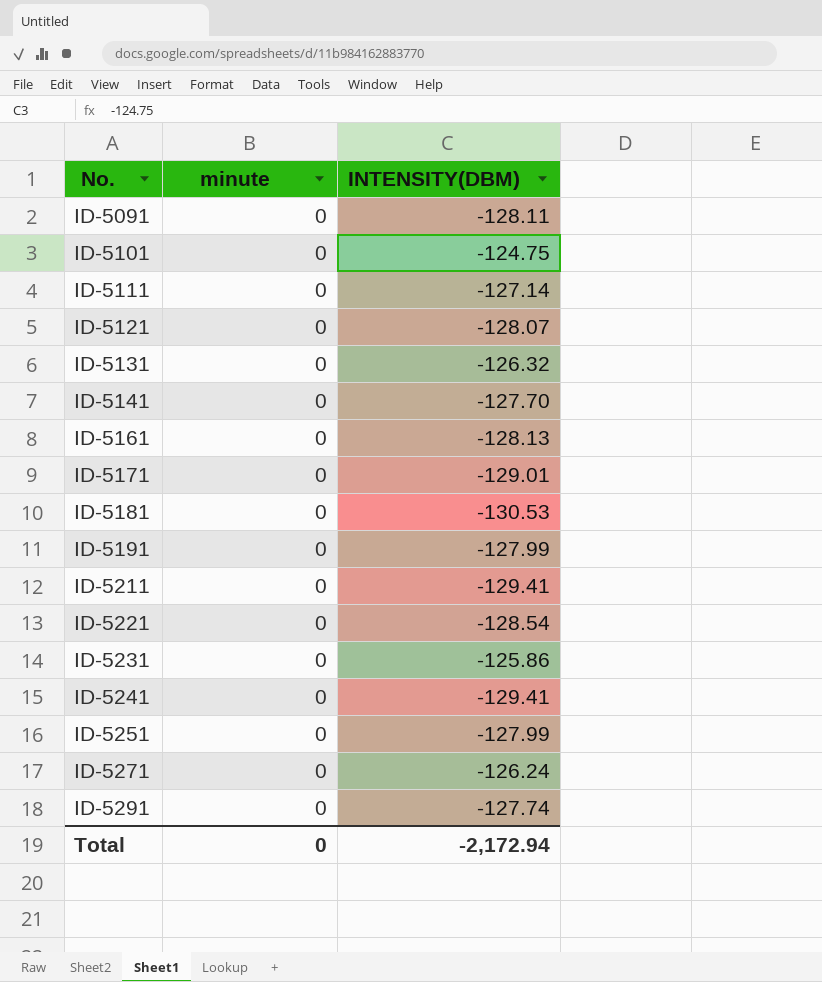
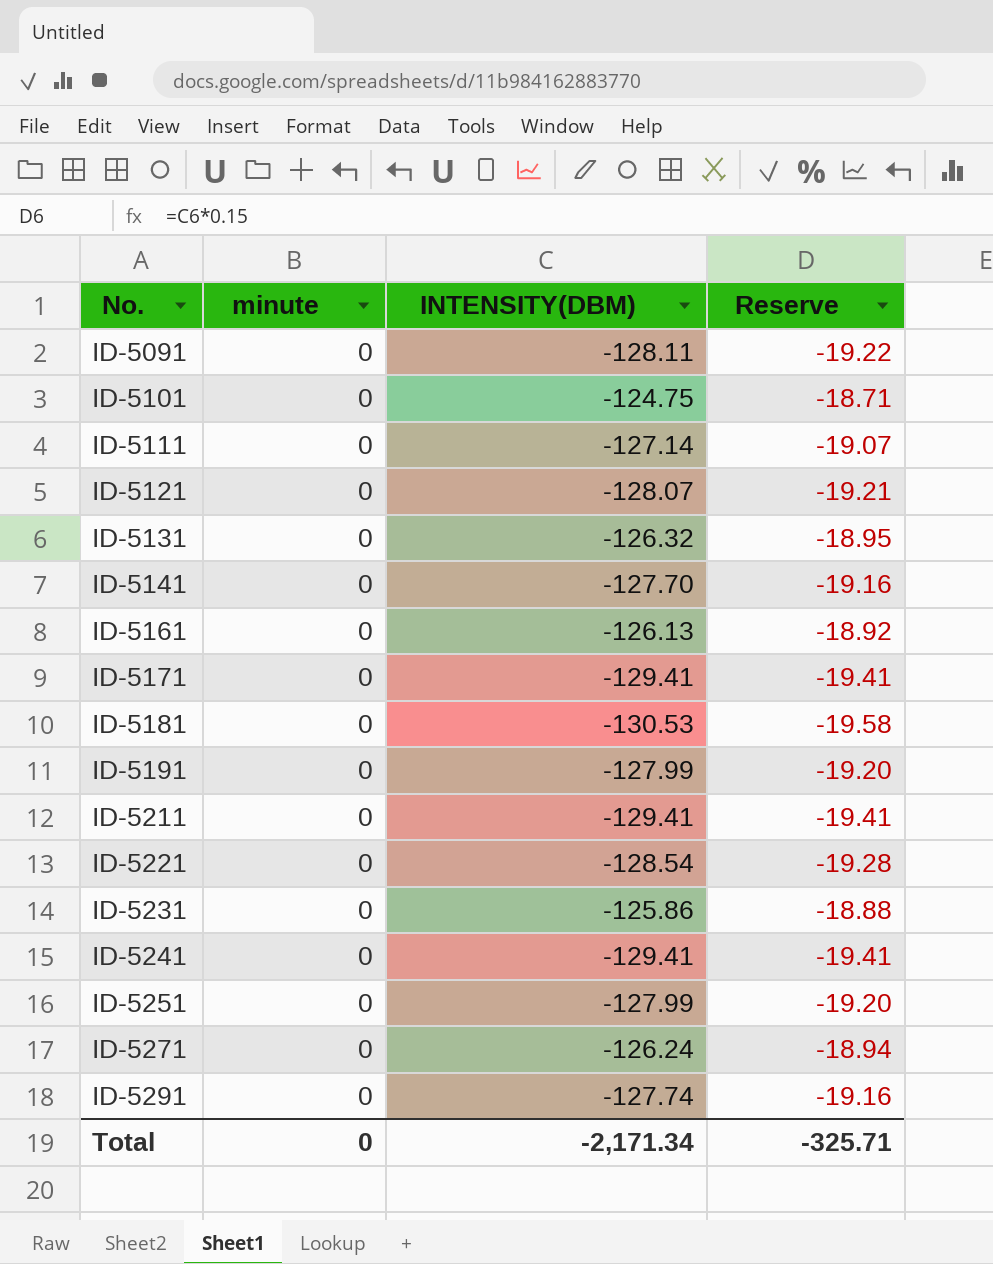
column Reserve | formula: none -> [INTENSITY(DBM)] * 0.15
ID-5161 | INTENSITY(DBM): -128.13 -> -126.13
ID-5171 | INTENSITY(DBM): -129.01 -> -129.41
Total | INTENSITY(DBM): -2,172.94 -> -2,171.34

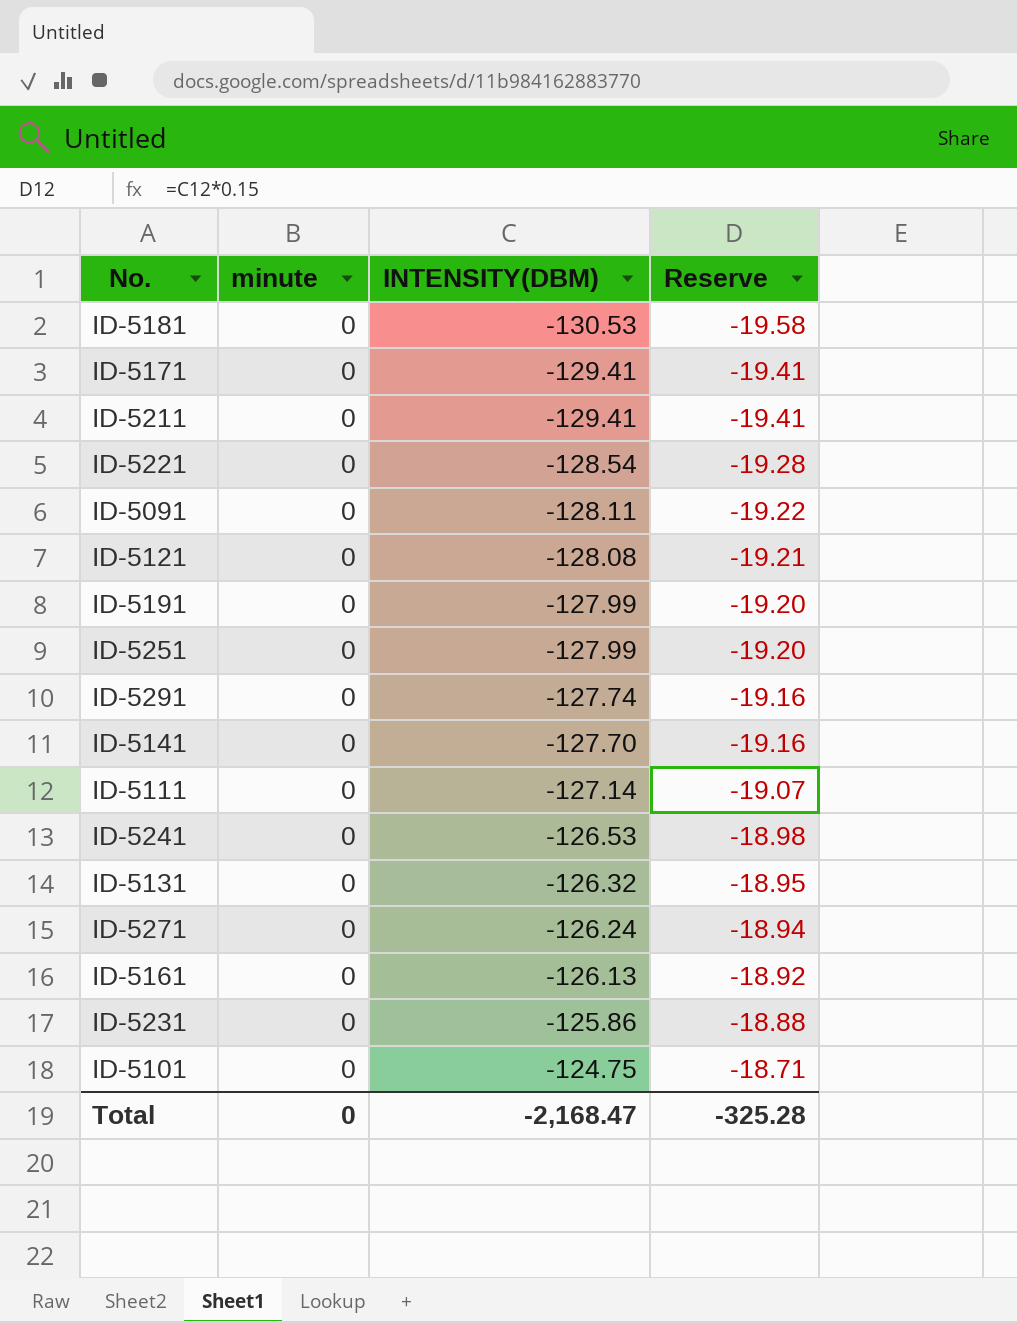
row order: No. ascending -> INTENSITY(DBM) ascending
ID-5121 | INTENSITY(DBM): -128.07 -> -128.08
ID-5241 | INTENSITY(DBM): -129.41 -> -126.53
ID-5241 | Reserve: -19.41 -> -18.98
Total | INTENSITY(DBM): -2,171.34 -> -2,168.47
Total | Reserve: -325.71 -> -325.28

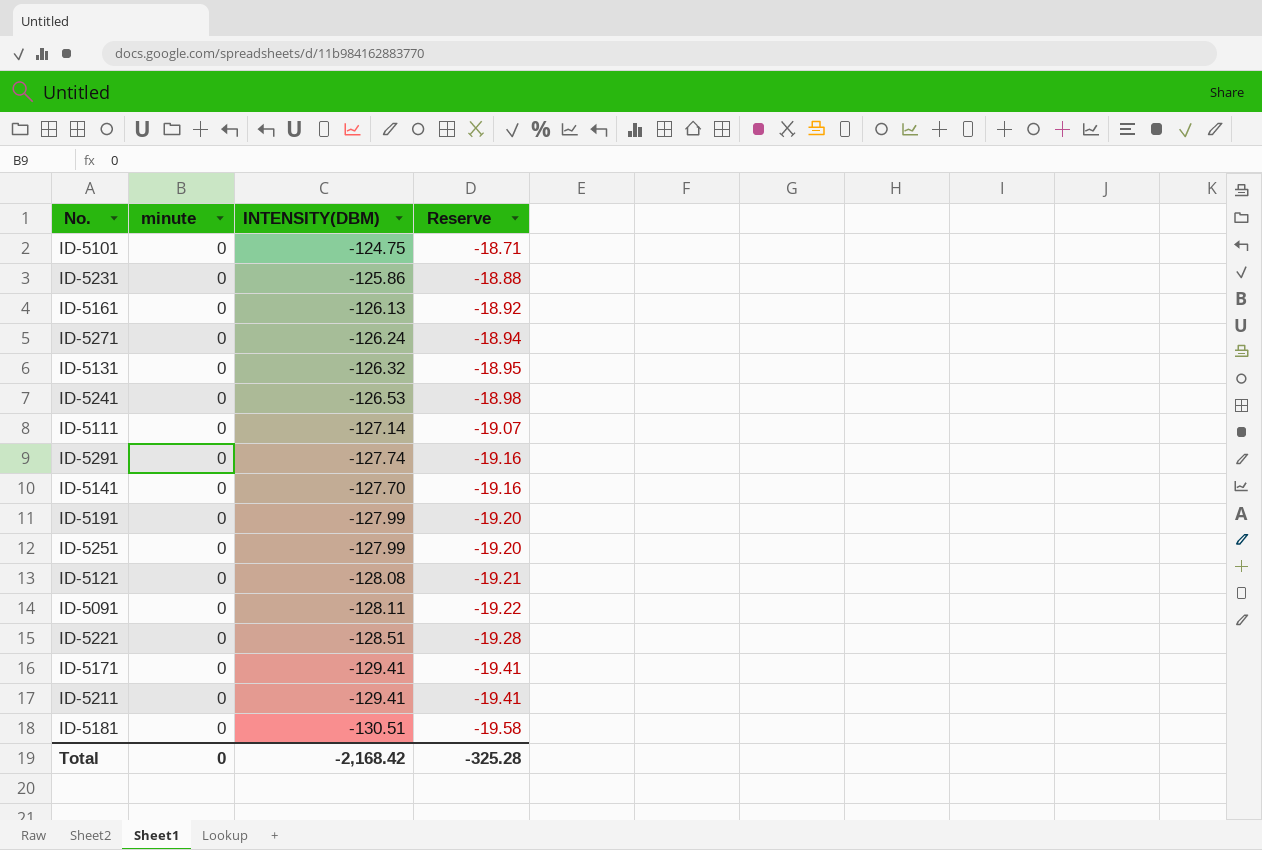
row order: INTENSITY(DBM) ascending -> Reserve descending
ID-5221 | INTENSITY(DBM): -128.54 -> -128.51
ID-5181 | INTENSITY(DBM): -130.53 -> -130.51
Total | INTENSITY(DBM): -2,168.47 -> -2,168.42

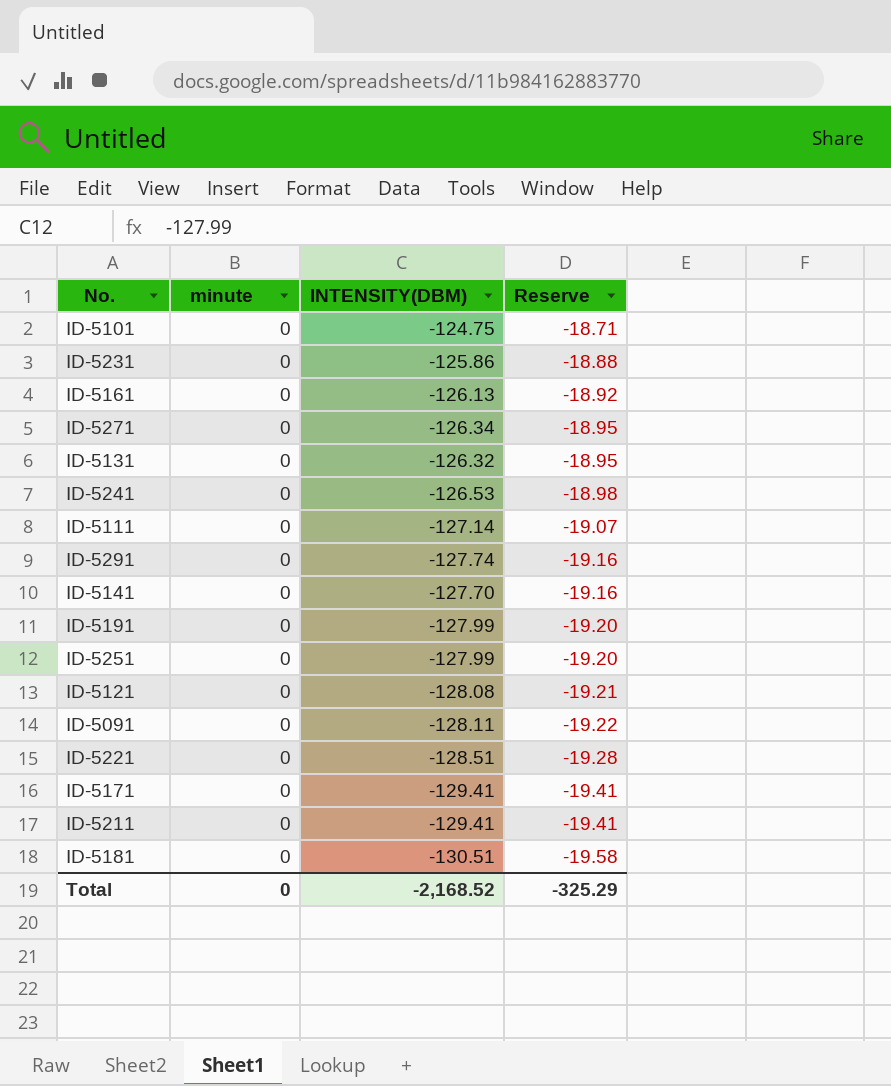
ID-5271 | INTENSITY(DBM): -126.24 -> -126.34
ID-5271 | Reserve: -18.94 -> -18.95
Total | INTENSITY(DBM): -2,168.42 -> -2,168.52
Total | Reserve: -325.28 -> -325.29

